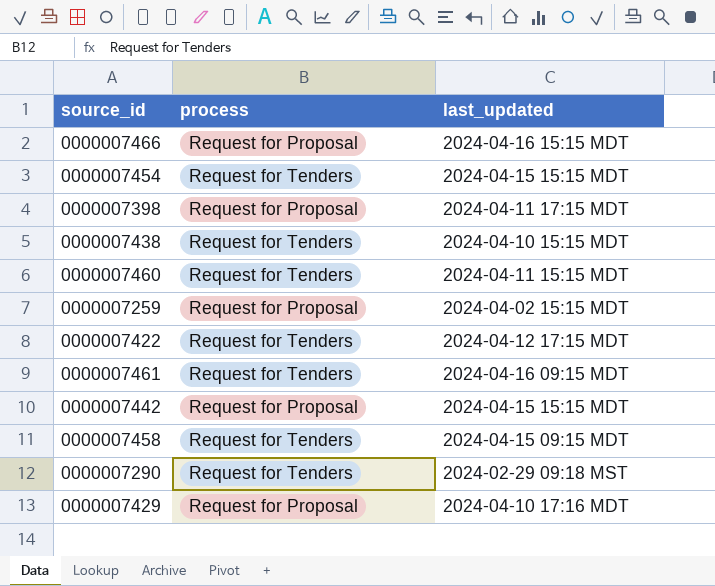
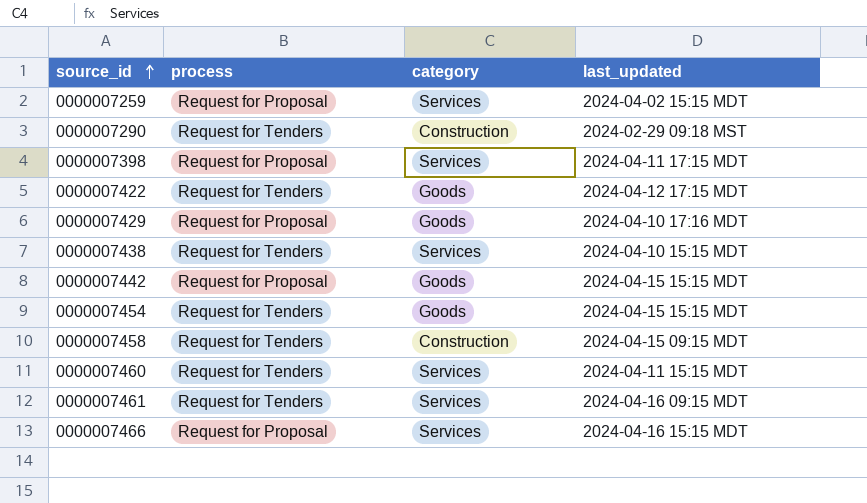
row order: none -> source_id ascending
column category | position: none -> 3

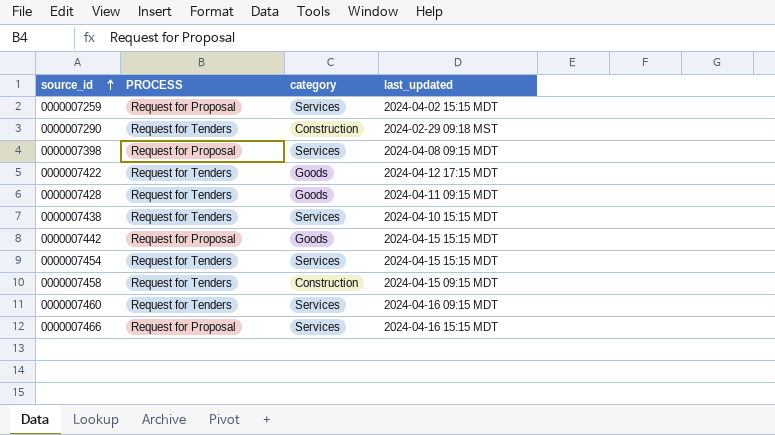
column name: process -> PROCESS
row 0000007429: Request for Proposal | Goods | 2024-04-10 17:16 MDT -> none
row 0000007461: Request for Tenders | Services | 2024-04-16 09:15 MDT -> none
0000007398 | last_updated: 2024-04-11 17:15 MDT -> 2024-04-08 09:15 MDT
row 0000007428: none -> Request for Tenders | Goods | 2024-04-11 09:15 MDT
0000007454 | category: Goods -> Services
0000007460 | last_updated: 2024-04-11 15:15 MDT -> 2024-04-16 09:15 MDT

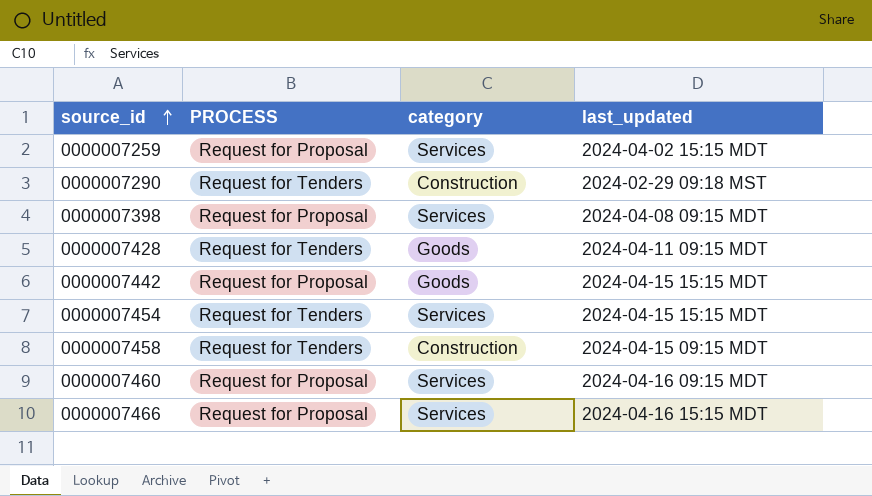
row 0000007422: Request for Tenders | Goods | 2024-04-12 17:15 MDT -> none
row 0000007438: Request for Tenders | Services | 2024-04-10 15:15 MDT -> none
0000007460 | PROCESS: Request for Tenders -> Request for Proposal

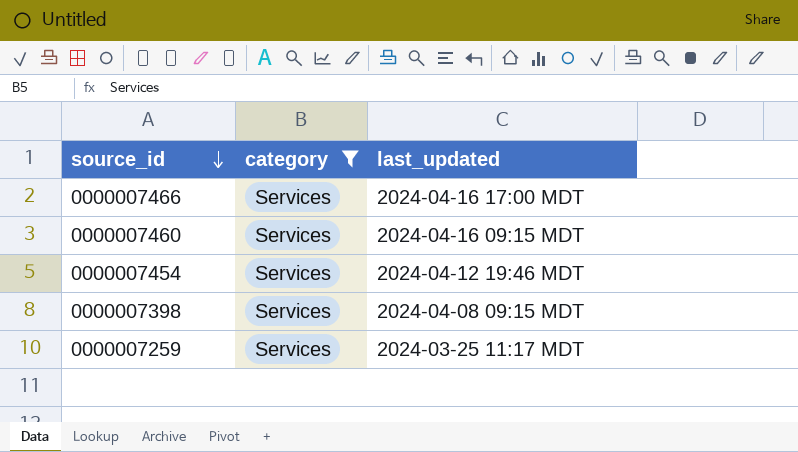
filter: none -> category = Services
row order: source_id ascending -> source_id descending
column PROCESS | position: 2 -> none
0000007466 | last_updated: 2024-04-16 15:15 MDT -> 2024-04-16 17:00 MDT
0000007454 | last_updated: 2024-04-15 15:15 MDT -> 2024-04-12 19:46 MDT
0000007259 | last_updated: 2024-04-02 15:15 MDT -> 2024-03-25 11:17 MDT

